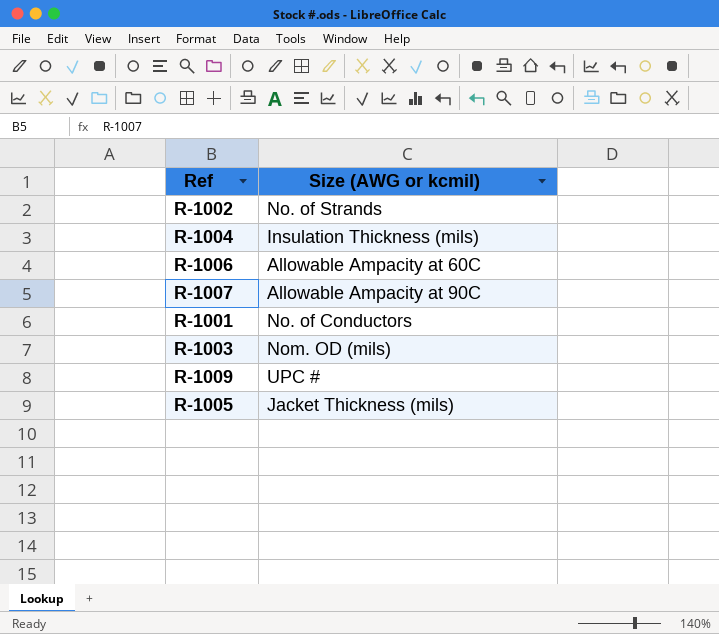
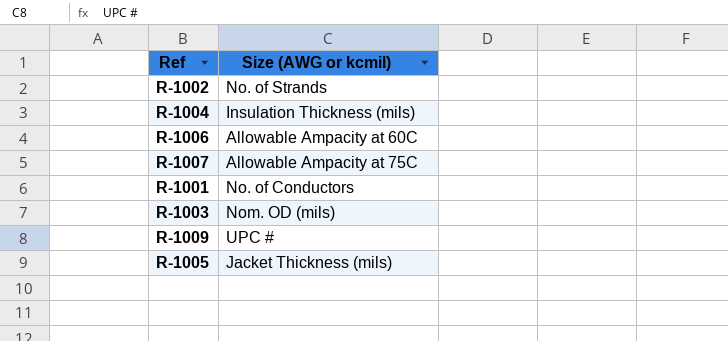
R-1007 | Size (AWG or kcmil): Allowable Ampacity at 90C -> Allowable Ampacity at 75C

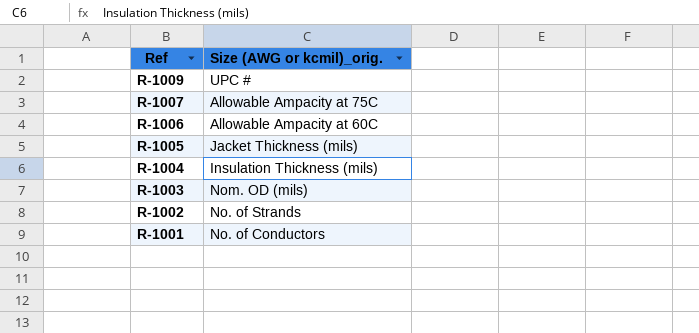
row order: none -> Ref descending
column name: Size (AWG or kcmil) -> Size (AWG or kcmil)_orig.

